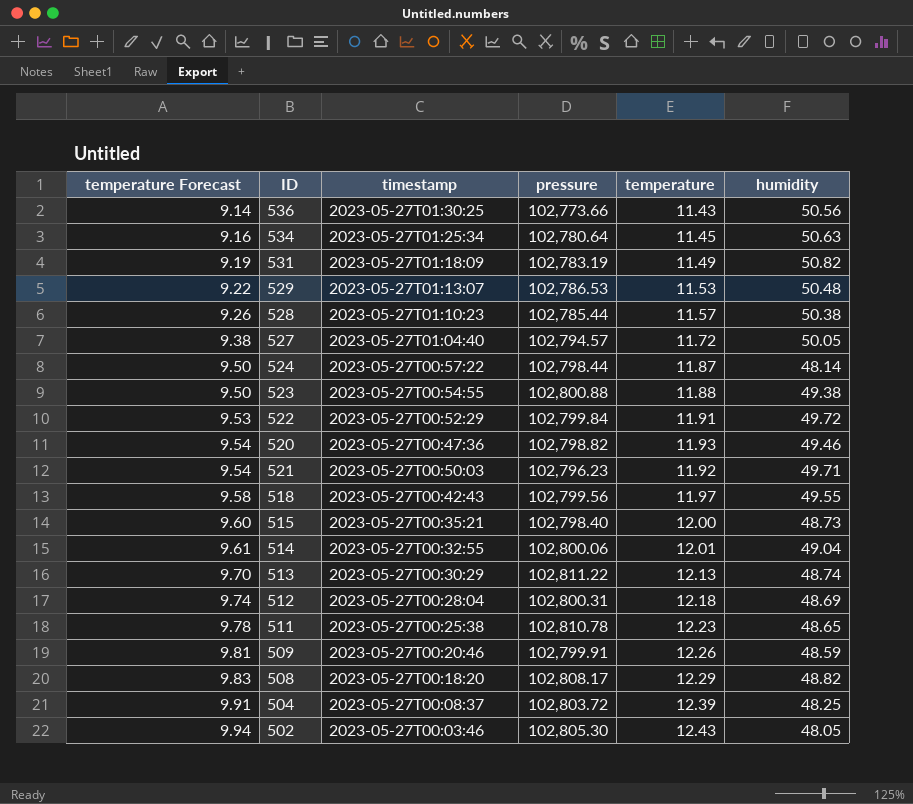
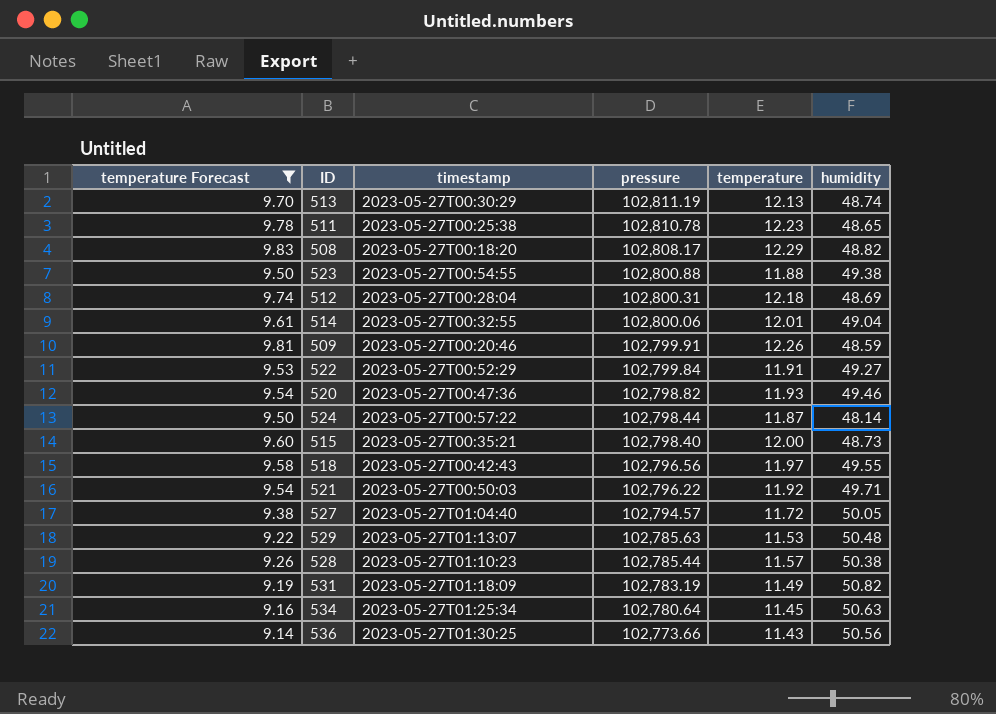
filter: none -> temperature Forecast <= 9.83
row order: temperature Forecast ascending -> pressure descending
513 | pressure: 102,811.22 -> 102,811.19
522 | humidity: 49.72 -> 49.27
518 | pressure: 102,799.56 -> 102,796.56
521 | pressure: 102,796.23 -> 102,796.22
529 | pressure: 102,786.53 -> 102,785.63

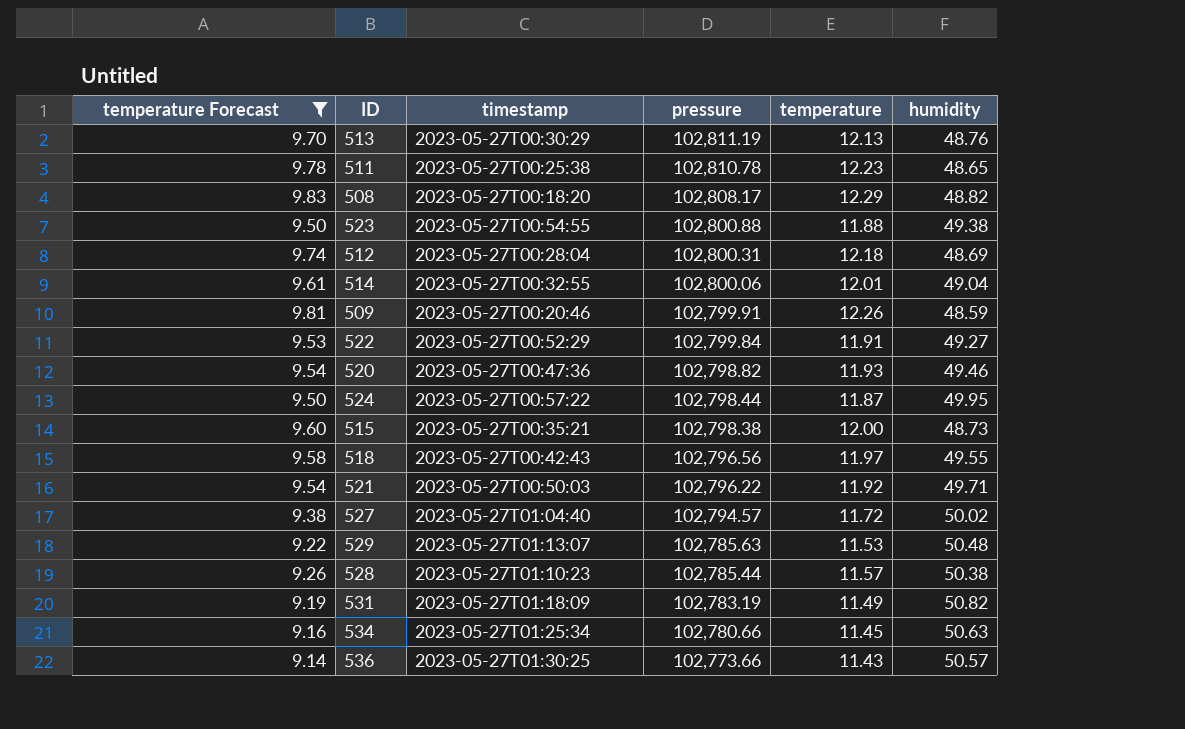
513 | humidity: 48.74 -> 48.76
524 | humidity: 48.14 -> 49.95
515 | pressure: 102,798.40 -> 102,798.38
527 | humidity: 50.05 -> 50.02
534 | pressure: 102,780.64 -> 102,780.66
536 | humidity: 50.56 -> 50.57

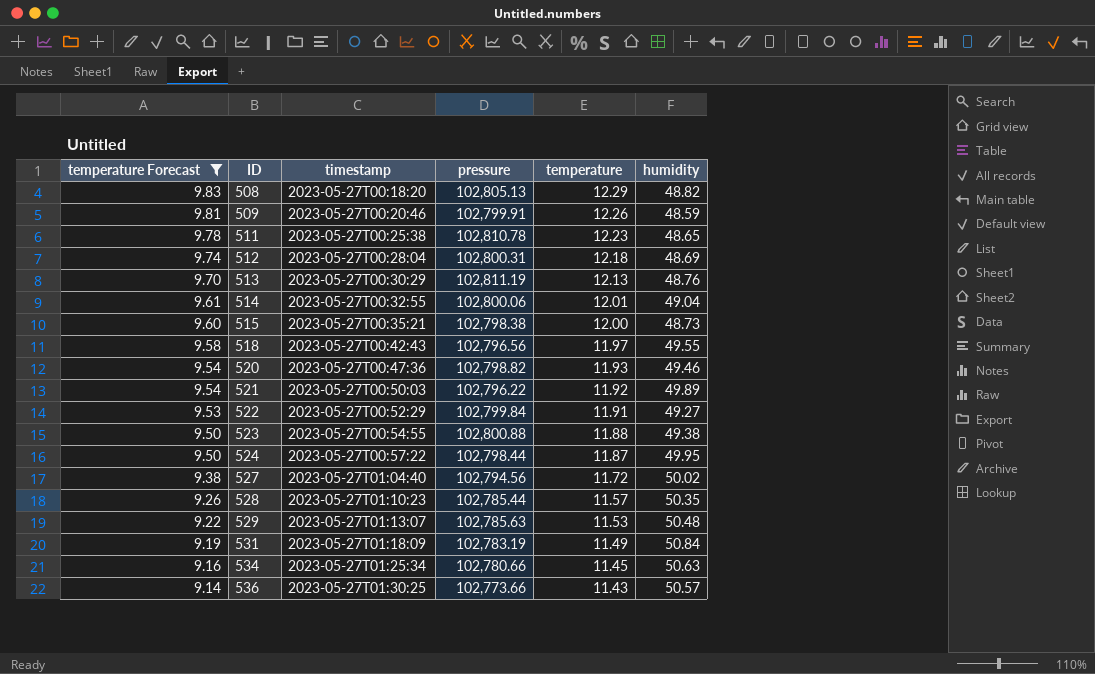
row order: pressure descending -> temperature Forecast descending
508 | pressure: 102,808.17 -> 102,805.13
521 | humidity: 49.71 -> 49.89
527 | pressure: 102,794.57 -> 102,794.56
528 | humidity: 50.38 -> 50.35
531 | humidity: 50.82 -> 50.84

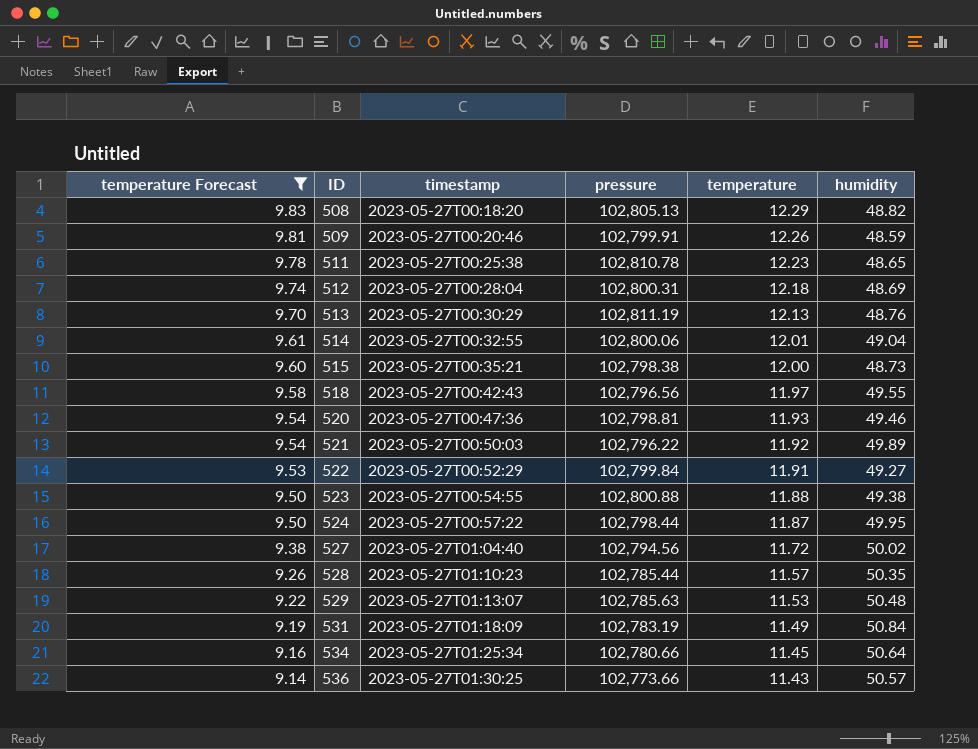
520 | pressure: 102,798.82 -> 102,798.81
534 | humidity: 50.63 -> 50.64

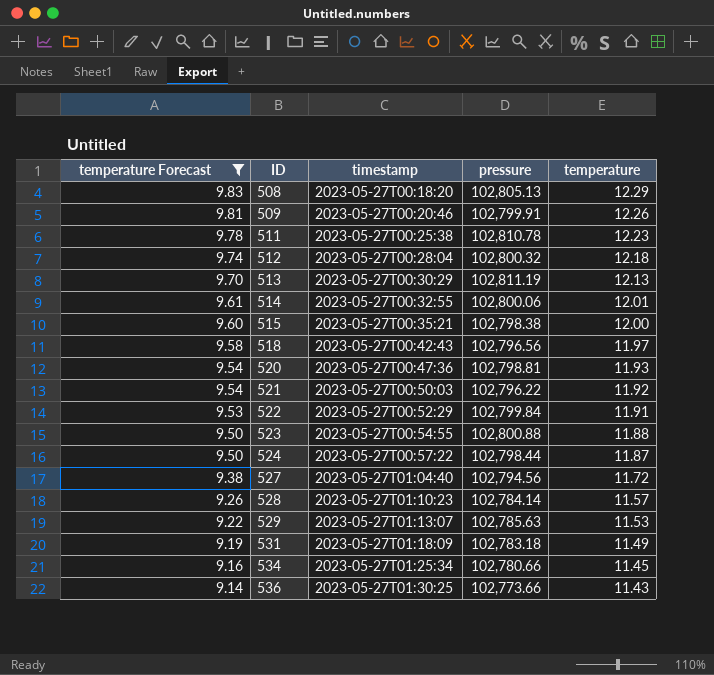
column humidity | position: 6 -> none
512 | pressure: 102,800.31 -> 102,800.32
528 | pressure: 102,785.44 -> 102,784.14
531 | pressure: 102,783.19 -> 102,783.18

